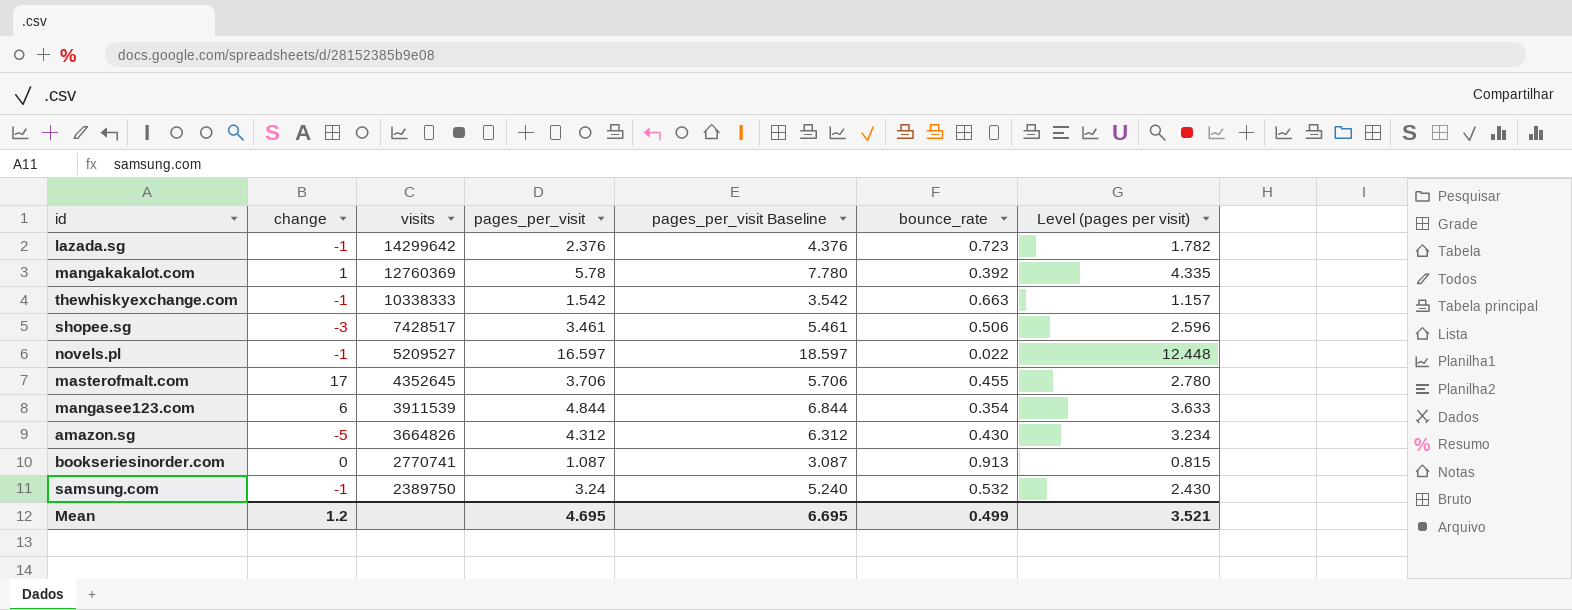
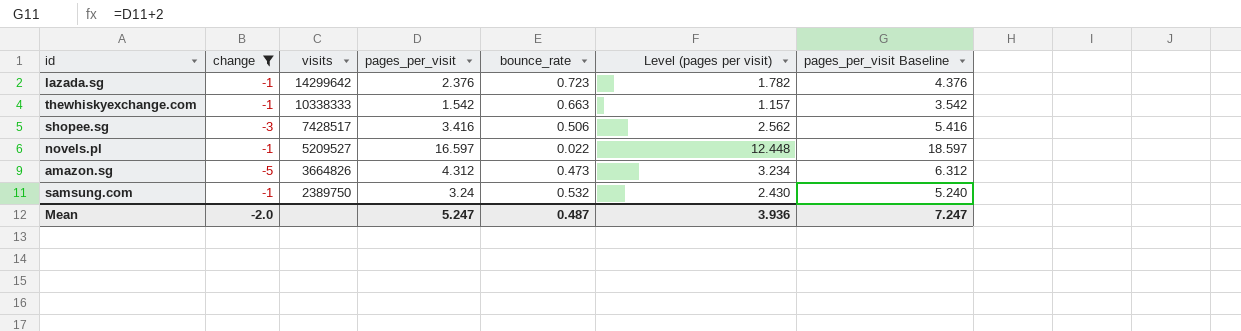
filter: none -> change <= -1
column pages_per_visit Baseline | position: 5 -> 7
shopee.sg | pages_per_visit: 3.461 -> 3.416
shopee.sg | Level (pages per visit): 2.596 -> 2.562
shopee.sg | pages_per_visit Baseline: 5.461 -> 5.416
amazon.sg | bounce_rate: 0.430 -> 0.473
Mean | change: 1.2 -> -2.0
Mean | pages_per_visit: 4.695 -> 5.247
Mean | bounce_rate: 0.499 -> 0.487
Mean | Level (pages per visit): 3.521 -> 3.936
Mean | pages_per_visit Baseline: 6.695 -> 7.247

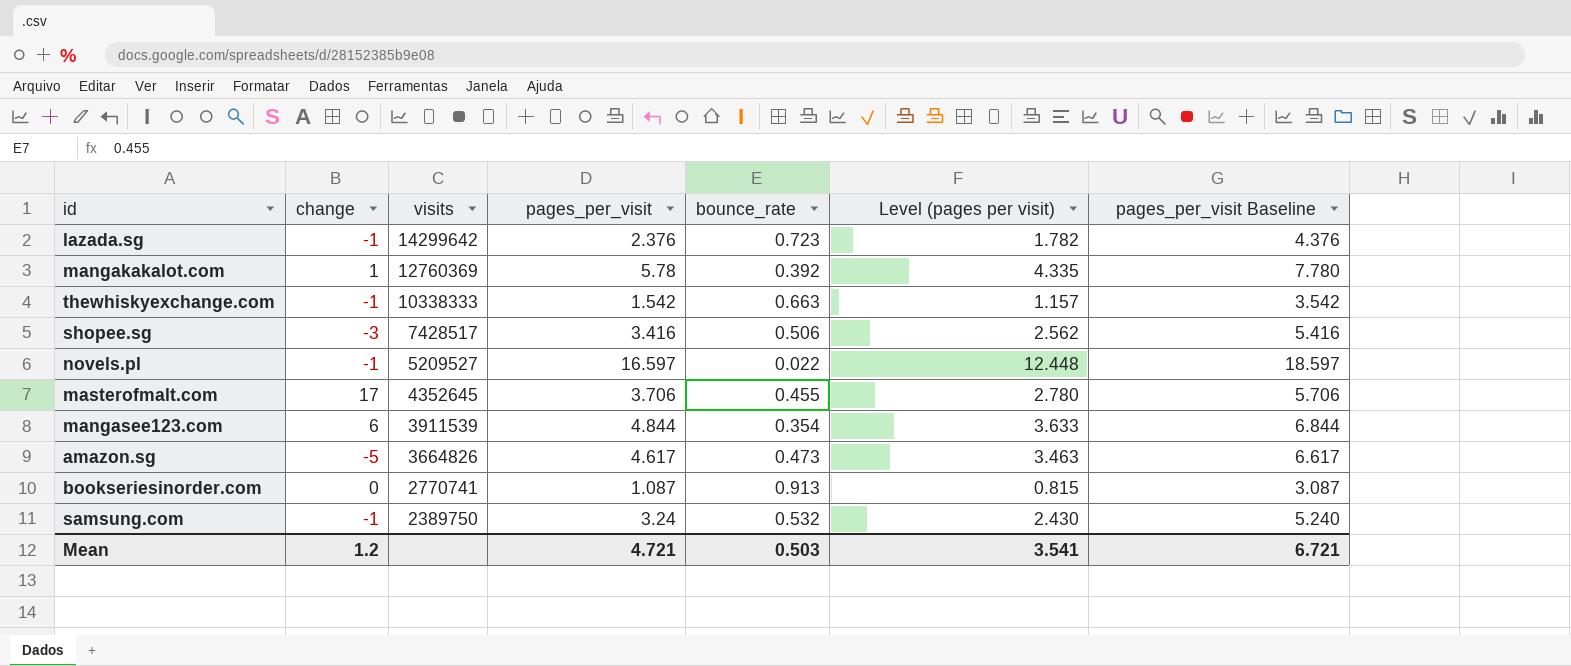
filter: change <= -1 -> none
amazon.sg | pages_per_visit: 4.312 -> 4.617
amazon.sg | Level (pages per visit): 3.234 -> 3.463
amazon.sg | pages_per_visit Baseline: 6.312 -> 6.617
Mean | change: -2.0 -> 1.2
Mean | pages_per_visit: 5.247 -> 4.721
Mean | bounce_rate: 0.487 -> 0.503
Mean | Level (pages per visit): 3.936 -> 3.541
Mean | pages_per_visit Baseline: 7.247 -> 6.721

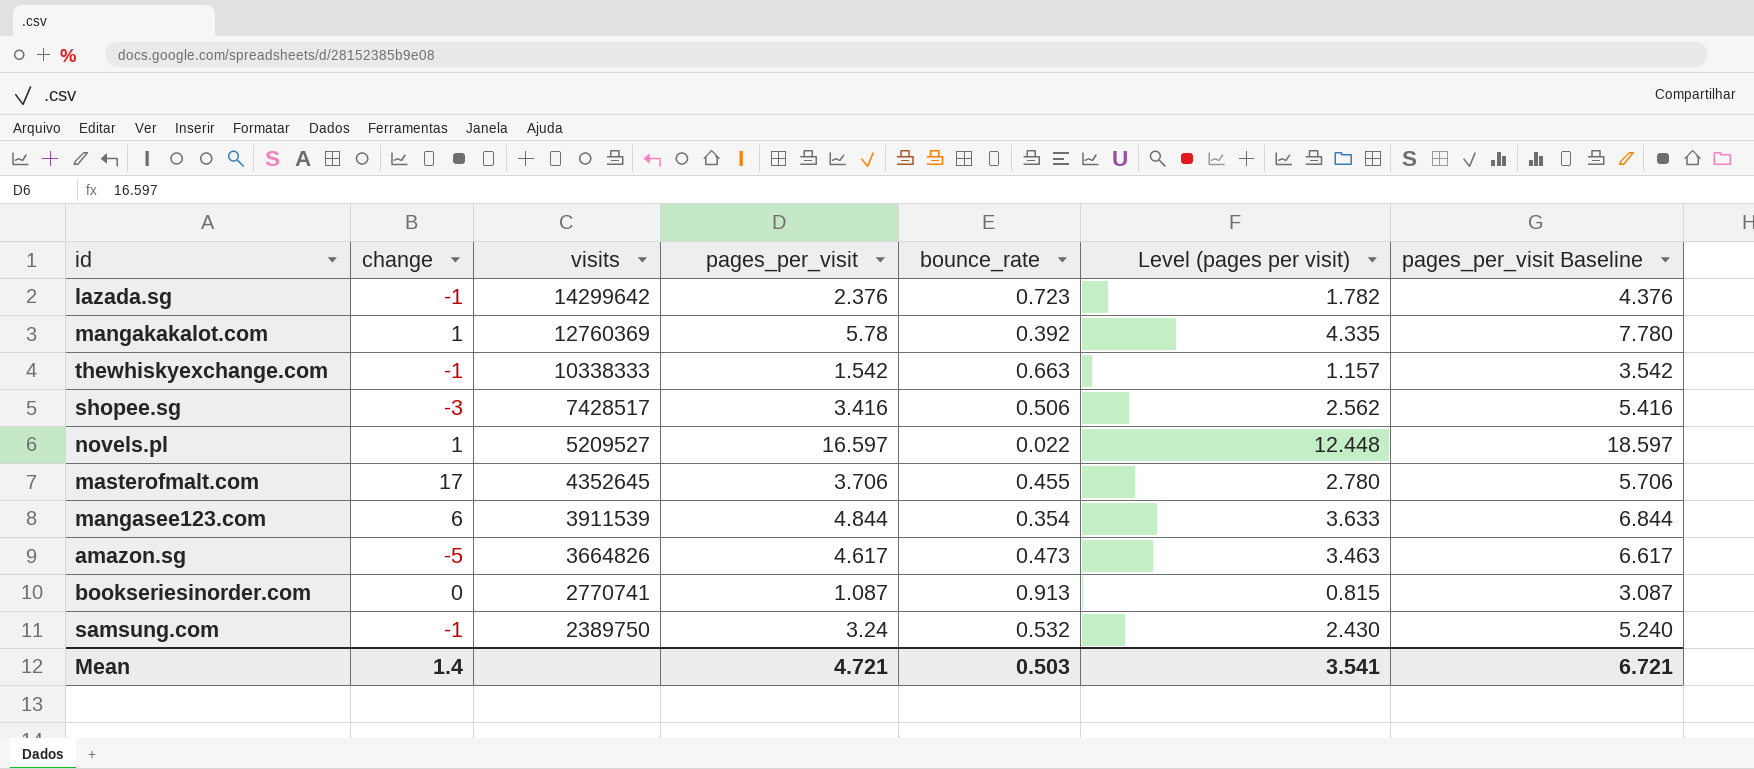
novels.pl | change: -1 -> 1
Mean | change: 1.2 -> 1.4

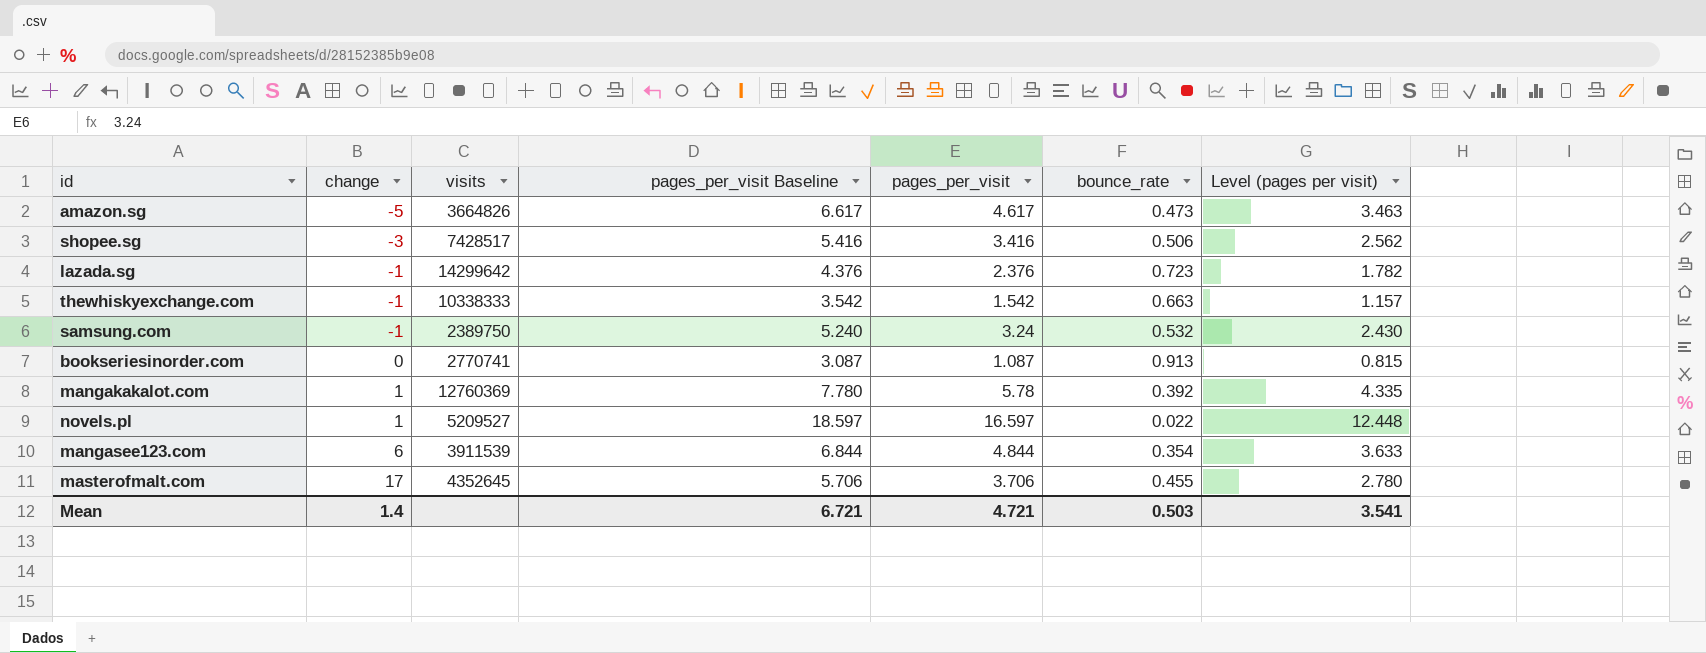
row order: visits descending -> change ascending
column pages_per_visit Baseline | position: 7 -> 4

